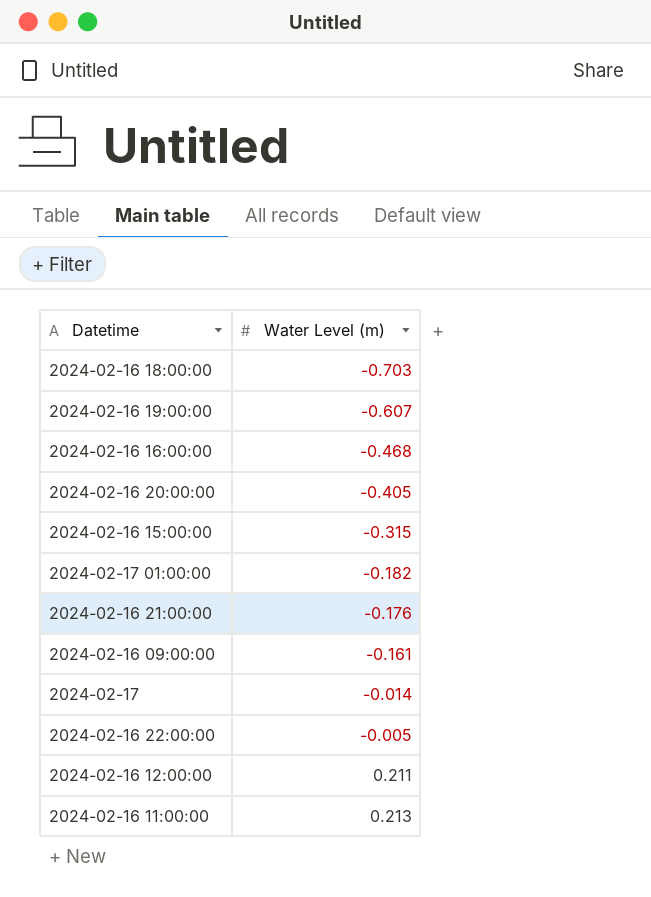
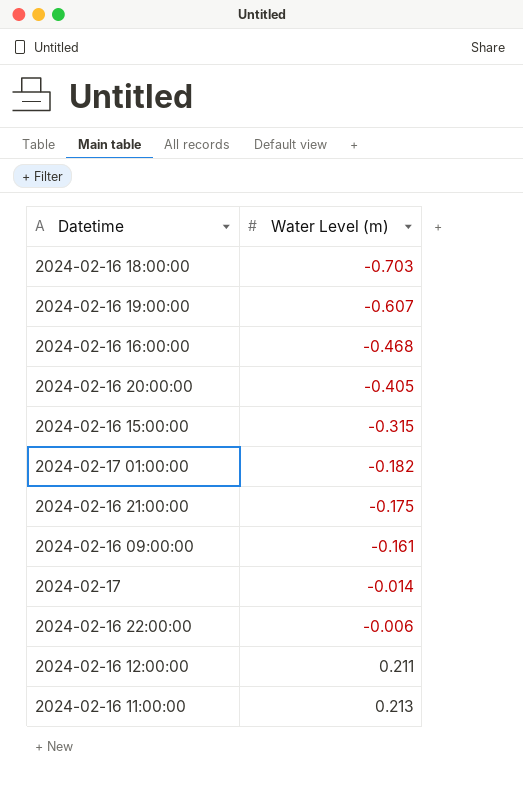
2024-02-16 21:00:00 | Water Level (m): -0.176 -> -0.175
2024-02-16 22:00:00 | Water Level (m): -0.005 -> -0.006

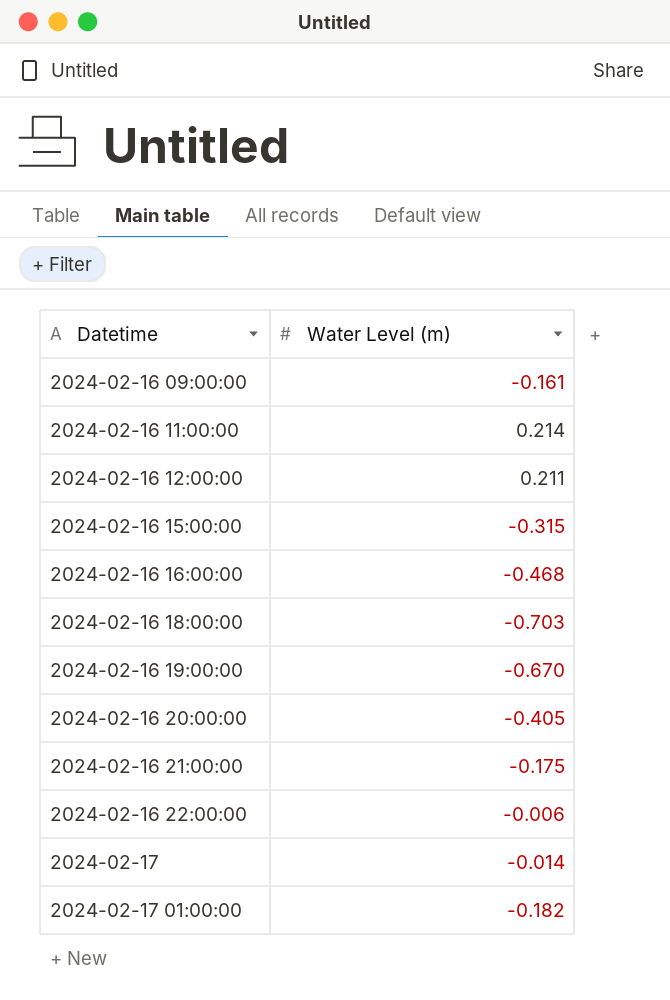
row order: Water Level (m) ascending -> Datetime ascending
2024-02-16 11:00:00 | Water Level (m): 0.213 -> 0.214
2024-02-16 19:00:00 | Water Level (m): -0.607 -> -0.670

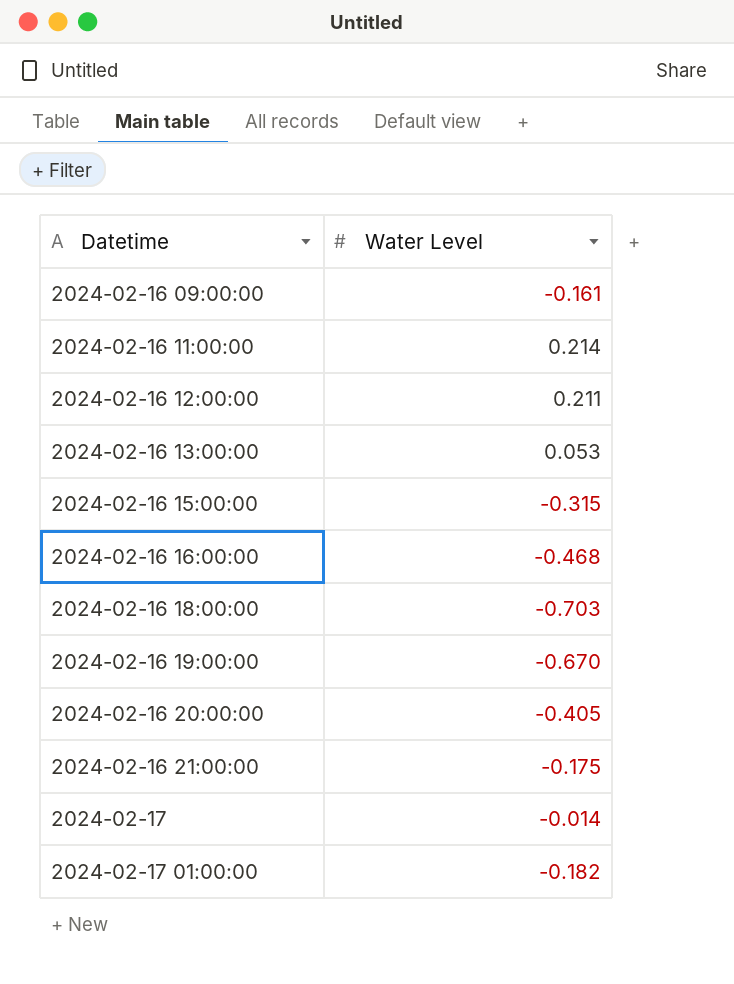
column name: Water Level (m) -> Water Level
row 2024-02-16 22:00:00: -0.006 -> none
row 2024-02-16 13:00:00: none -> 0.053

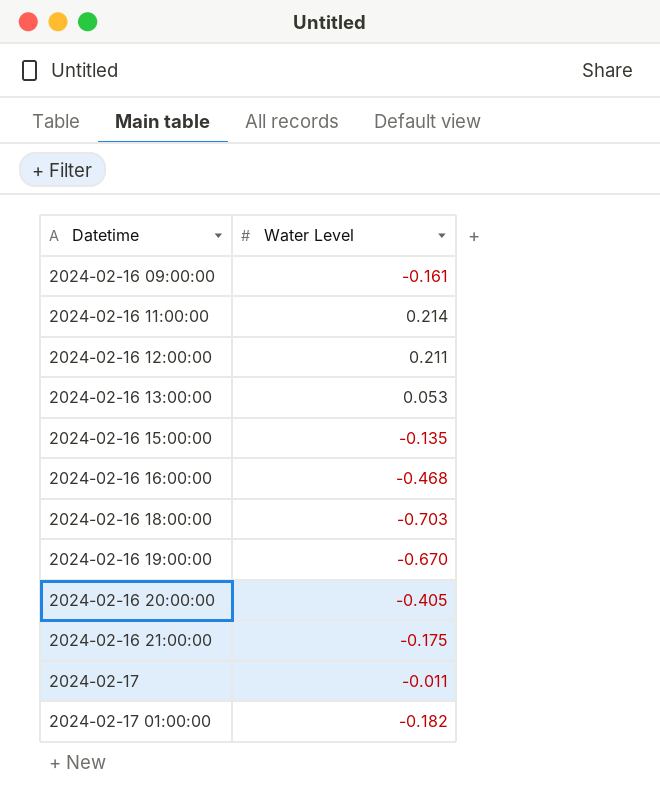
2024-02-16 15:00:00 | Water Level: -0.315 -> -0.135
2024-02-17 | Water Level: -0.014 -> -0.011

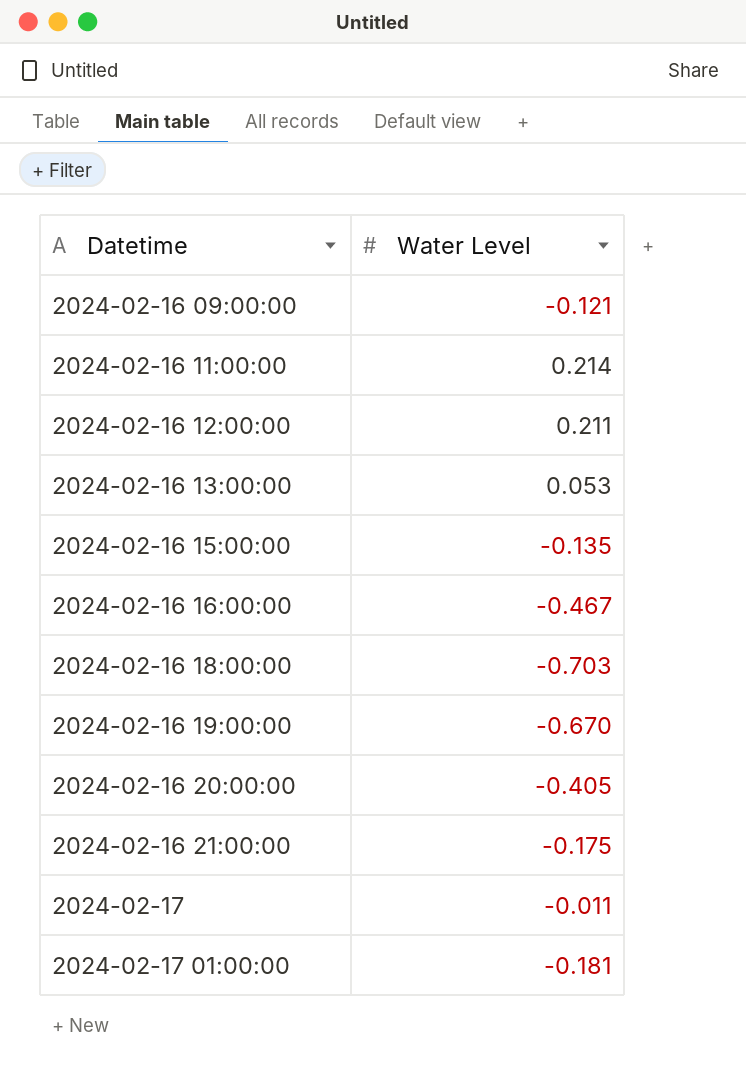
2024-02-16 09:00:00 | Water Level: -0.161 -> -0.121
2024-02-16 16:00:00 | Water Level: -0.468 -> -0.467
2024-02-17 01:00:00 | Water Level: -0.182 -> -0.181

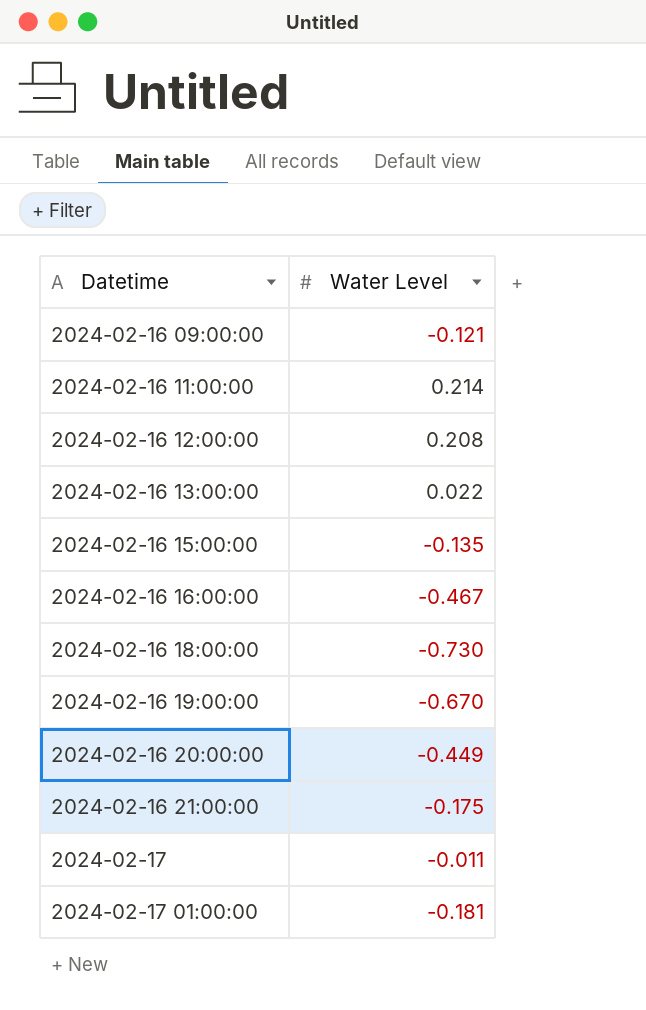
2024-02-16 12:00:00 | Water Level: 0.211 -> 0.208
2024-02-16 13:00:00 | Water Level: 0.053 -> 0.022
2024-02-16 18:00:00 | Water Level: -0.703 -> -0.730
2024-02-16 20:00:00 | Water Level: -0.405 -> -0.449

